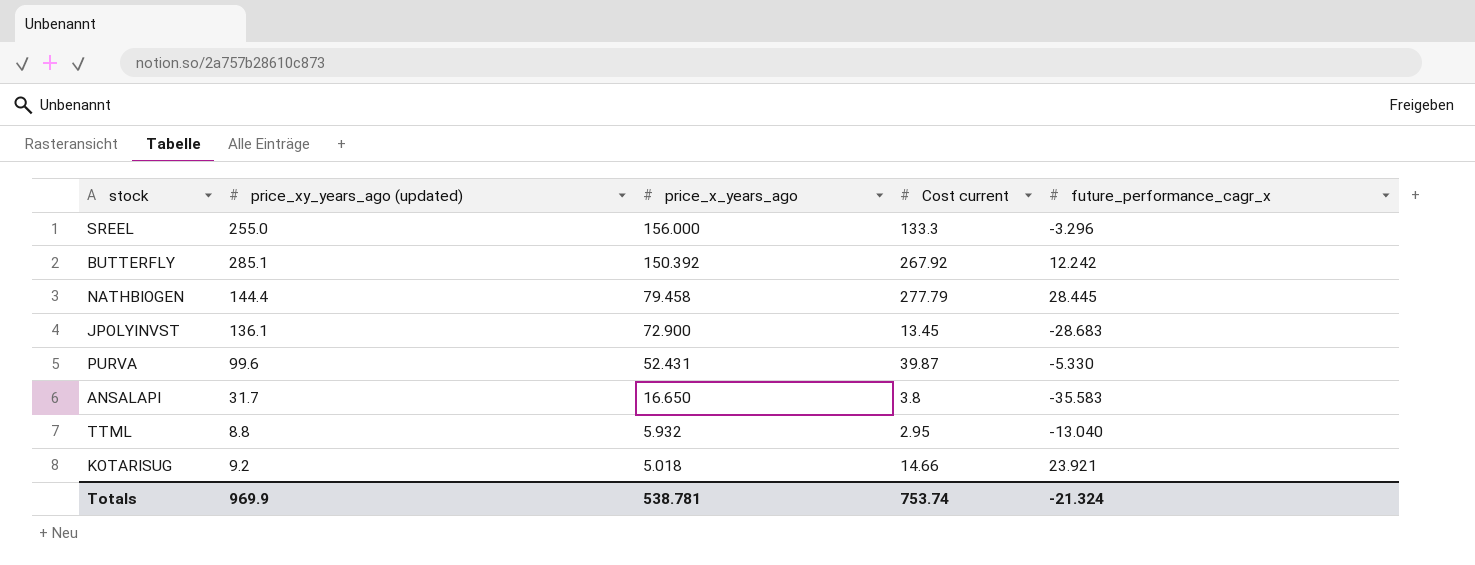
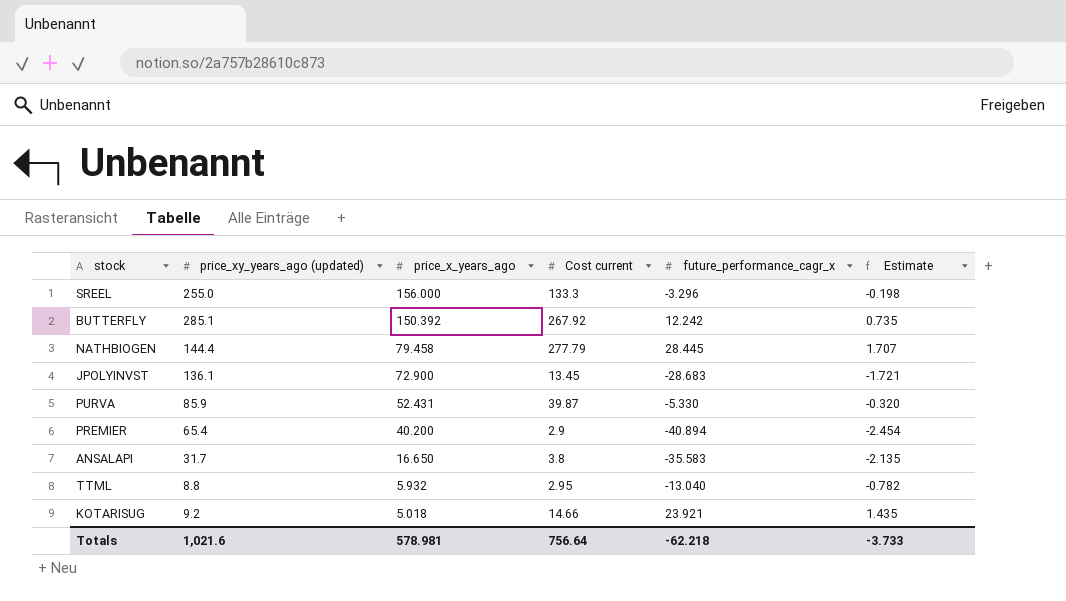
column Estimate | formula: none -> [future_performance_cagr_x] * 0.06
PURVA | price_xy_years_ago (updated): 99.6 -> 85.9
row PREMIER: none -> 65.4 | 40.200 | 2.9 | -40.894 | -2.454
Totals | price_xy_years_ago (updated): 969.9 -> 1,021.6
Totals | price_x_years_ago: 538.781 -> 578.981
Totals | Cost current: 753.74 -> 756.64
Totals | future_performance_cagr_x: -21.324 -> -62.218

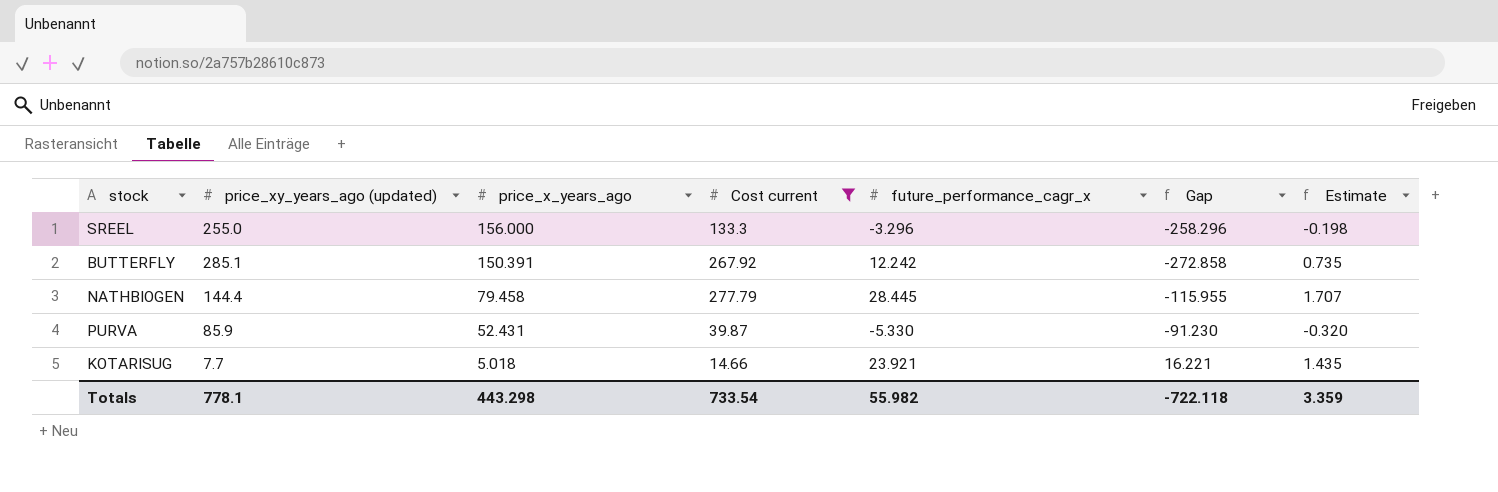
filter: none -> Cost current >= 14.66
column Gap | formula: none -> [future_performance_cagr_x] - [price_xy_years_ago (updated)]
BUTTERFLY | price_x_years_ago: 150.392 -> 150.391
KOTARISUG | price_xy_years_ago (updated): 9.2 -> 7.7
Totals | price_xy_years_ago (updated): 1,021.6 -> 778.1
Totals | price_x_years_ago: 578.981 -> 443.298
Totals | Cost current: 756.64 -> 733.54
Totals | future_performance_cagr_x: -62.218 -> 55.982
Totals | Estimate: -3.733 -> 3.359

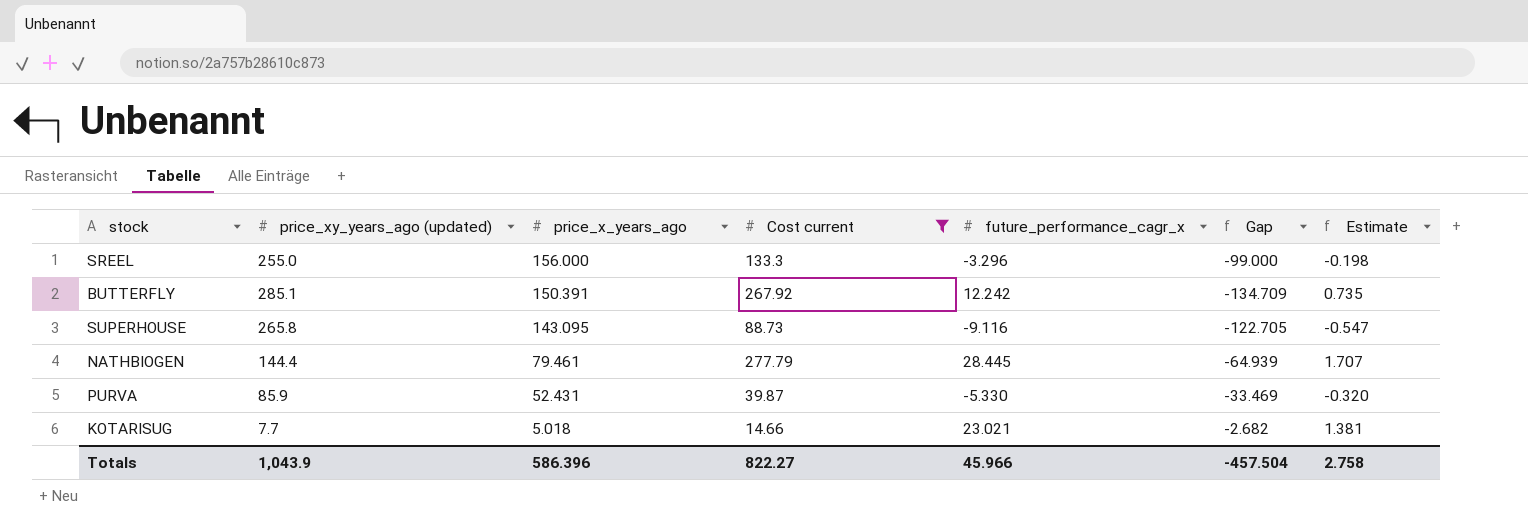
column Gap | formula: [future_performance_cagr_x] - [price_xy_years_ago (updated)] -> [price_x_years_ago] - [price_xy_years_ago (updated)]
row SUPERHOUSE: none -> 265.8 | 143.095 | 88.73 | -9.116 | -122.705 | -0.547
NATHBIOGEN | price_x_years_ago: 79.458 -> 79.461
KOTARISUG | future_performance_cagr_x: 23.921 -> 23.021
KOTARISUG | Estimate: 1.435 -> 1.381
Totals | price_xy_years_ago (updated): 778.1 -> 1,043.9
Totals | price_x_years_ago: 443.298 -> 586.396
Totals | Cost current: 733.54 -> 822.27
Totals | future_performance_cagr_x: 55.982 -> 45.966
Totals | Gap: -722.118 -> -457.504
Totals | Estimate: 3.359 -> 2.758

